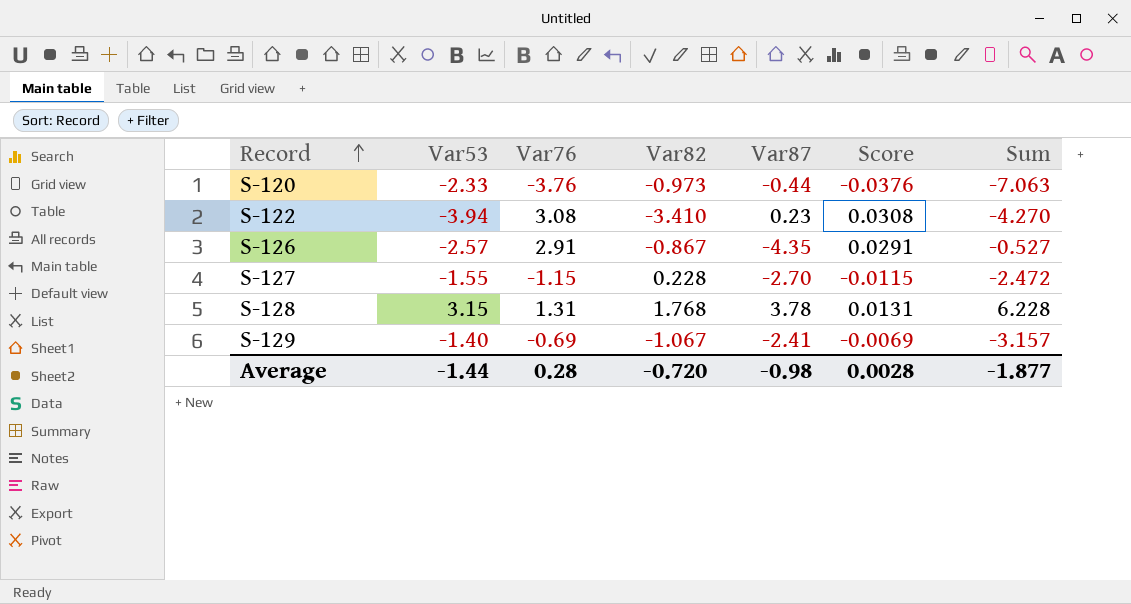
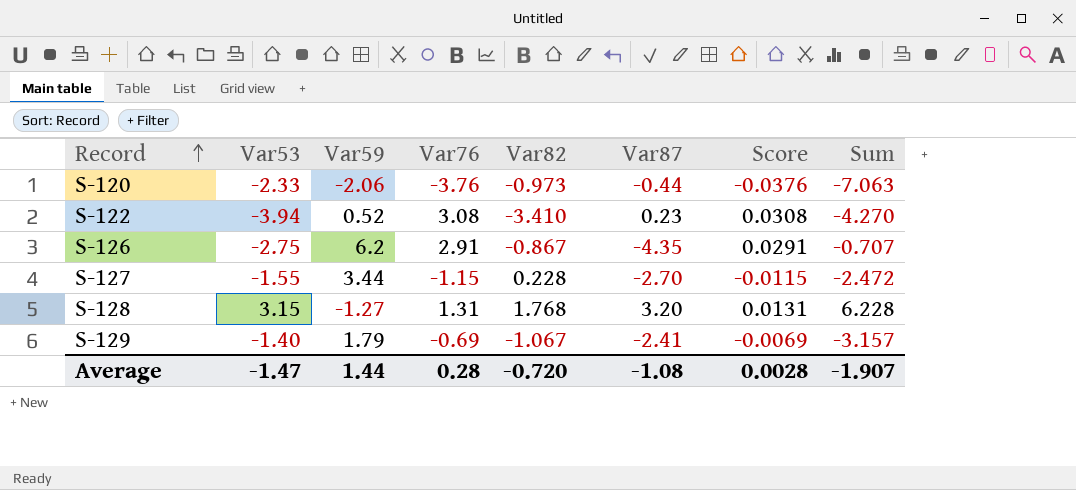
column Var59 | position: none -> 3
S-126 | Var53: -2.57 -> -2.75
S-126 | Sum: -0.527 -> -0.707
S-128 | Var87: 3.78 -> 3.20
Average | Var53: -1.44 -> -1.47
Average | Var87: -0.98 -> -1.08
Average | Sum: -1.877 -> -1.907

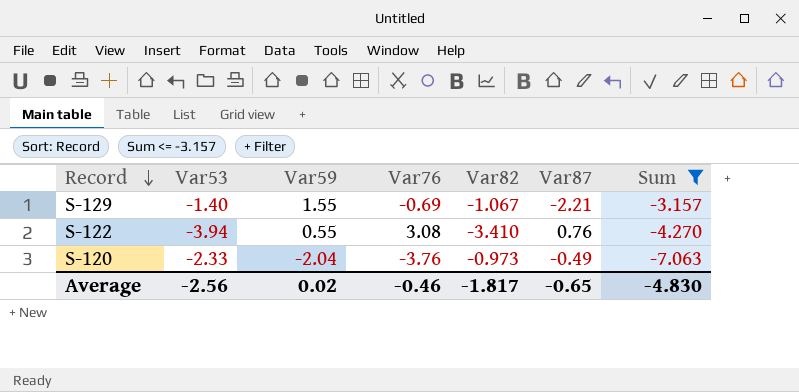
filter: none -> Sum <= -3.157
row order: Record ascending -> Record descending
column Score | formula: [Var76] * 0.01 -> none
S-129 | Var59: 1.79 -> 1.55
S-129 | Var87: -2.41 -> -2.21
S-122 | Var59: 0.52 -> 0.55
S-122 | Var87: 0.23 -> 0.76
S-120 | Var59: -2.06 -> -2.04
S-120 | Var87: -0.44 -> -0.49
Average | Var53: -1.47 -> -2.56
Average | Var59: 1.44 -> 0.02
Average | Var76: 0.28 -> -0.46
Average | Var82: -0.720 -> -1.817
Average | Var87: -1.08 -> -0.65
Average | Sum: -1.907 -> -4.830

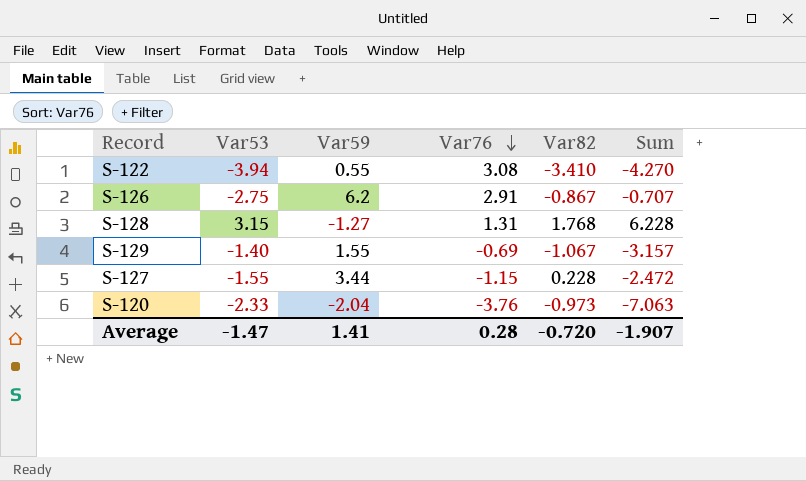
filter: Sum <= -3.157 -> none
row order: Record descending -> Var76 descending
column Var87 | position: 6 -> none
Average | Var53: -2.56 -> -1.47
Average | Var59: 0.02 -> 1.41
Average | Var76: -0.46 -> 0.28
Average | Var82: -1.817 -> -0.720
Average | Sum: -4.830 -> -1.907

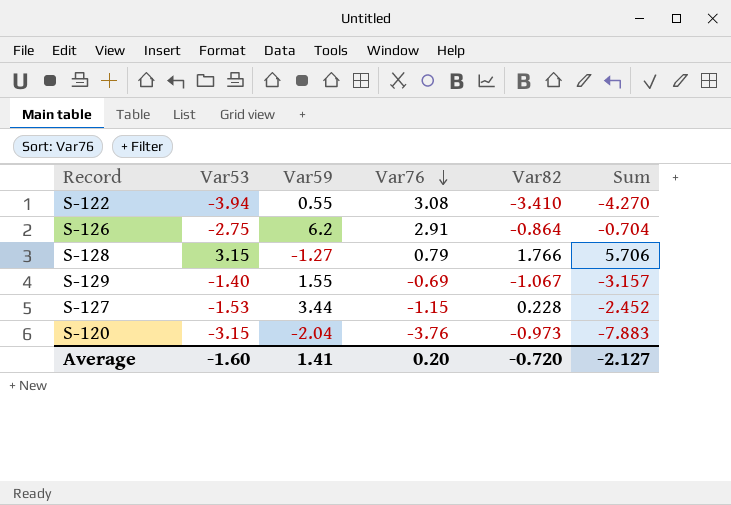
S-126 | Var82: -0.867 -> -0.864
S-126 | Sum: -0.707 -> -0.704
S-128 | Var76: 1.31 -> 0.79
S-128 | Var82: 1.768 -> 1.766
S-128 | Sum: 6.228 -> 5.706
S-127 | Var53: -1.55 -> -1.53
S-127 | Sum: -2.472 -> -2.452
S-120 | Var53: -2.33 -> -3.15
S-120 | Sum: -7.063 -> -7.883
Average | Var53: -1.47 -> -1.60
Average | Var76: 0.28 -> 0.20
Average | Sum: -1.907 -> -2.127

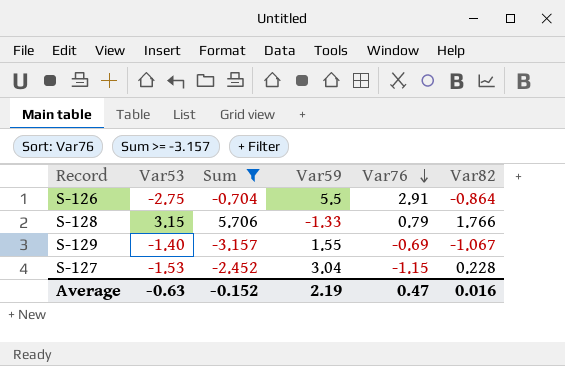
filter: none -> Sum >= -3.157
column Sum | position: 6 -> 3
S-126 | Var59: 6.2 -> 5.5
S-128 | Var59: -1.27 -> -1.33
S-127 | Var59: 3.44 -> 3.04
Average | Var53: -1.60 -> -0.63
Average | Sum: -2.127 -> -0.152
Average | Var59: 1.41 -> 2.19
Average | Var76: 0.20 -> 0.47
Average | Var82: -0.720 -> 0.016

